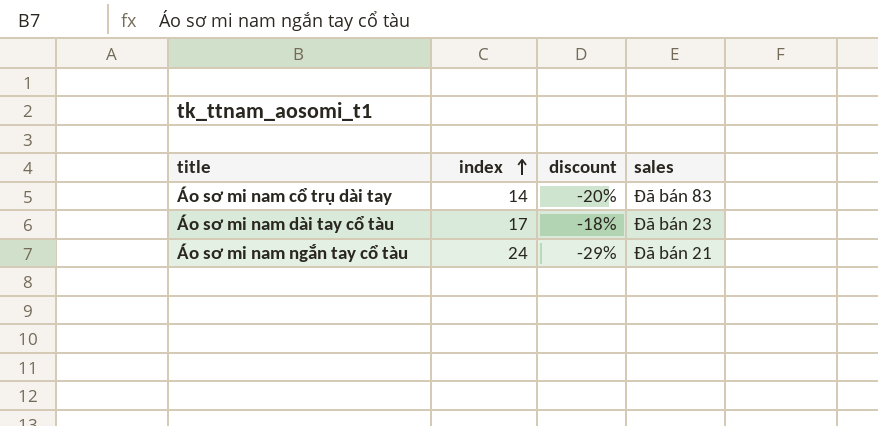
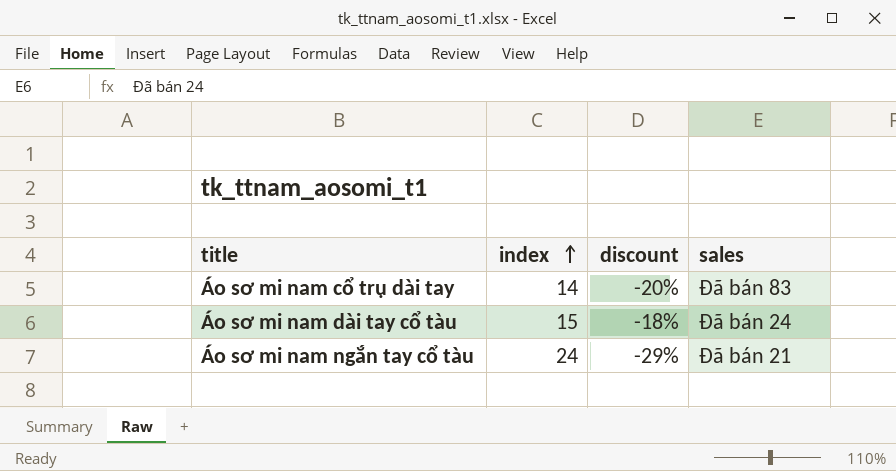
Áo sơ mi nam dài tay cổ tàu | index: 17 -> 15
Áo sơ mi nam dài tay cổ tàu | sales: Đã bán 23 -> Đã bán 24

